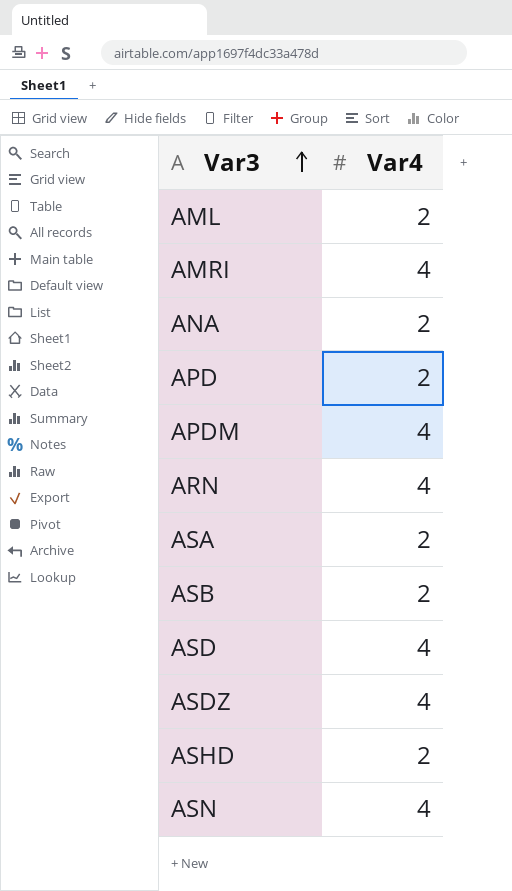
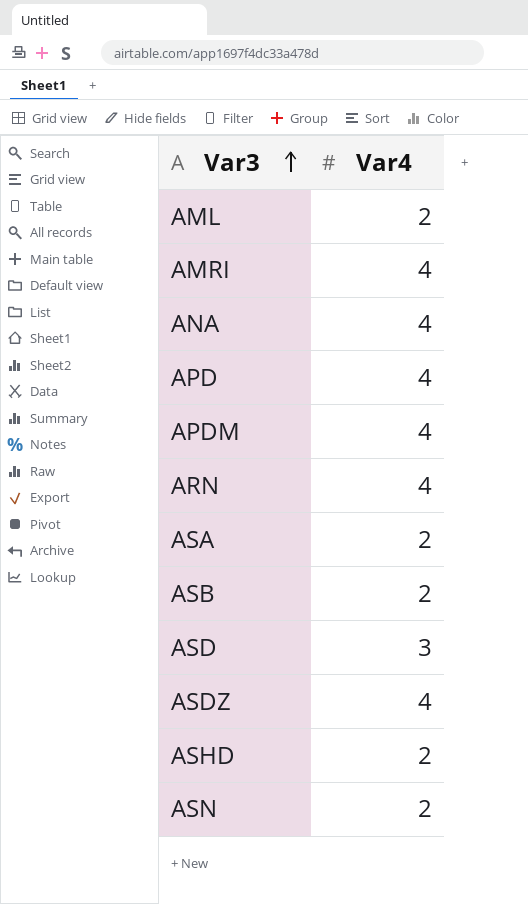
ANA | Var4: 2 -> 4
APD | Var4: 2 -> 4
ASD | Var4: 4 -> 3
ASN | Var4: 4 -> 2

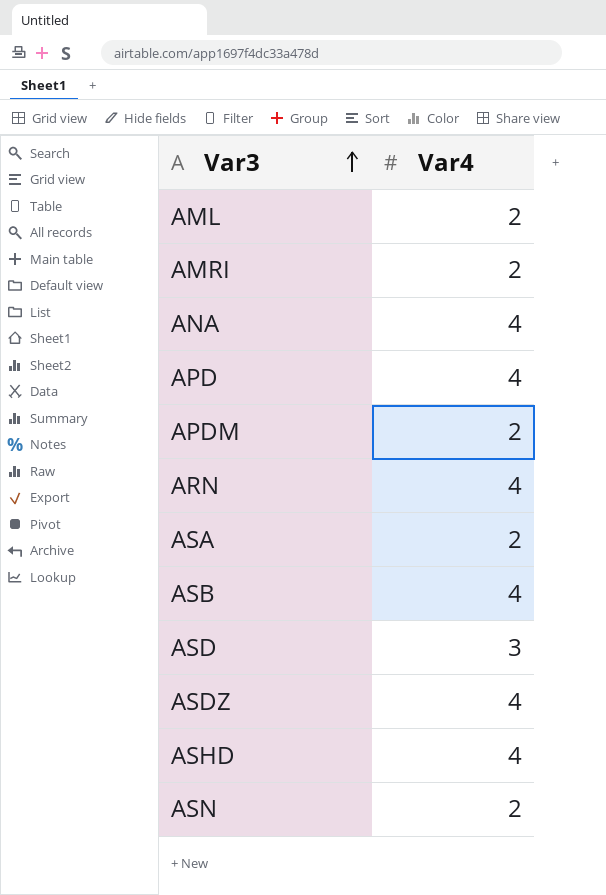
AMRI | Var4: 4 -> 2
APDM | Var4: 4 -> 2
ASB | Var4: 2 -> 4
ASHD | Var4: 2 -> 4

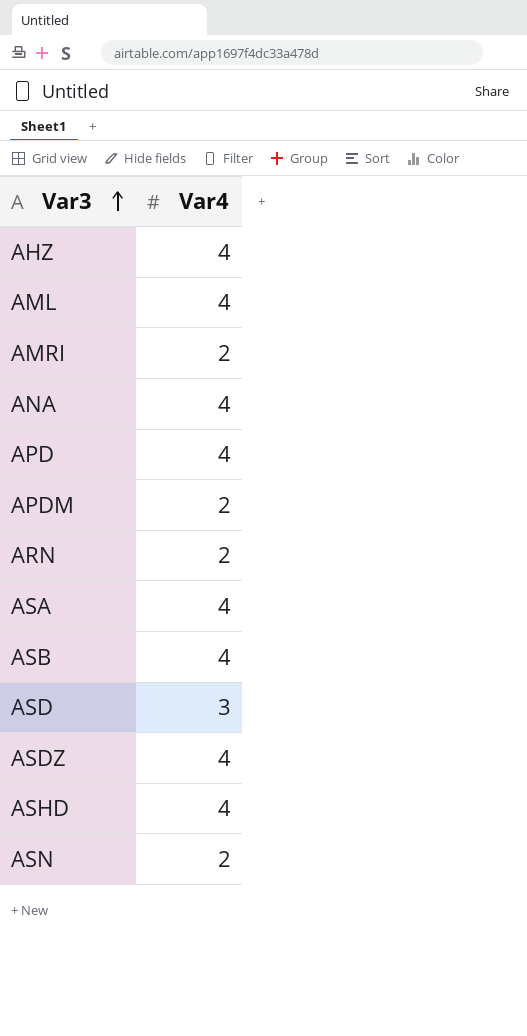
row AHZ: none -> 4
AML | Var4: 2 -> 4
ARN | Var4: 4 -> 2
ASA | Var4: 2 -> 4

